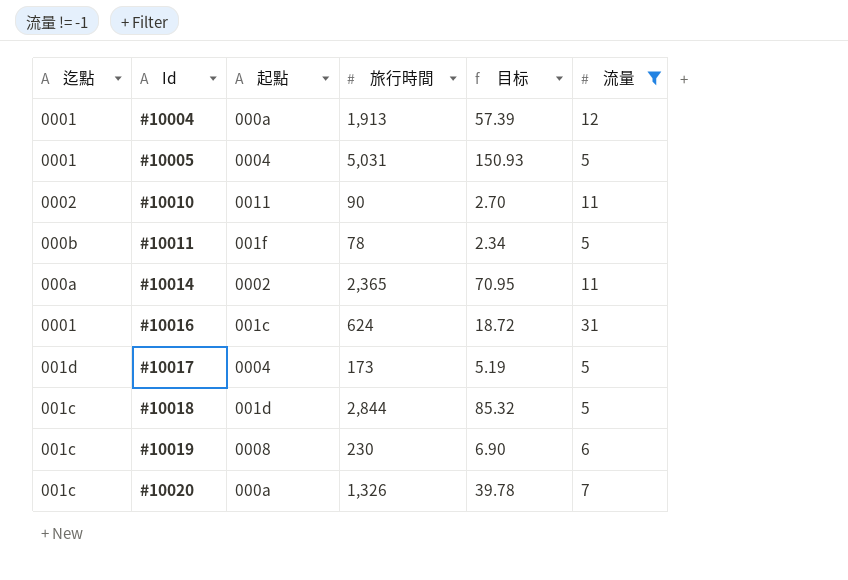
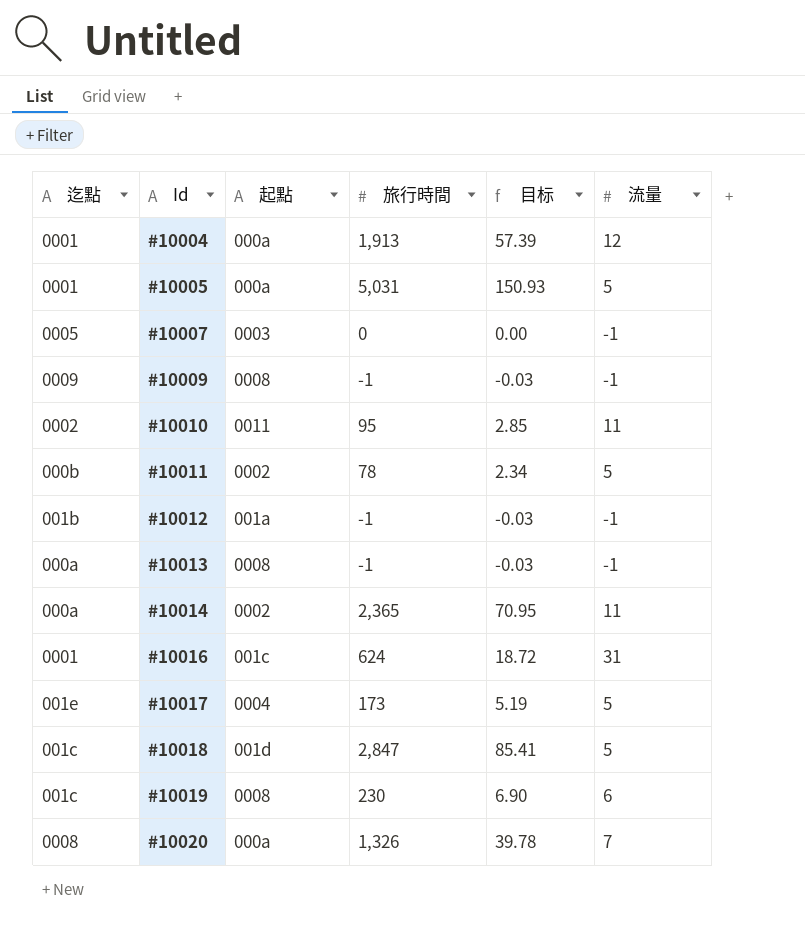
filter: 流量 != -1 -> none
#10005 | 起點: 0004 -> 000a
#10010 | 旅行時間: 90 -> 95
#10010 | 目标: 2.70 -> 2.85
#10011 | 起點: 001f -> 0002
#10017 | 迄點: 001d -> 001e
#10018 | 旅行時間: 2,844 -> 2,847
#10018 | 目标: 85.32 -> 85.41
#10020 | 迄點: 001c -> 0008

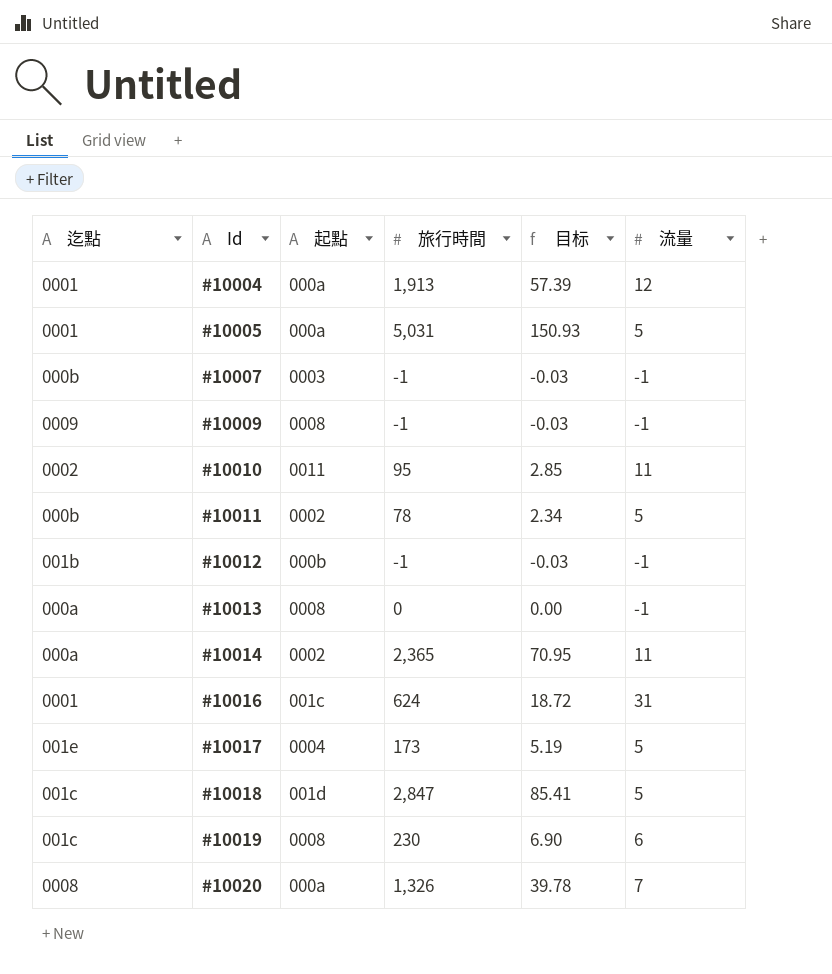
#10007 | 迄點: 0005 -> 000b
#10007 | 旅行時間: 0 -> -1
#10007 | 目标: 0.00 -> -0.03
#10012 | 起點: 001a -> 000b
#10013 | 旅行時間: -1 -> 0
#10013 | 目标: -0.03 -> 0.00

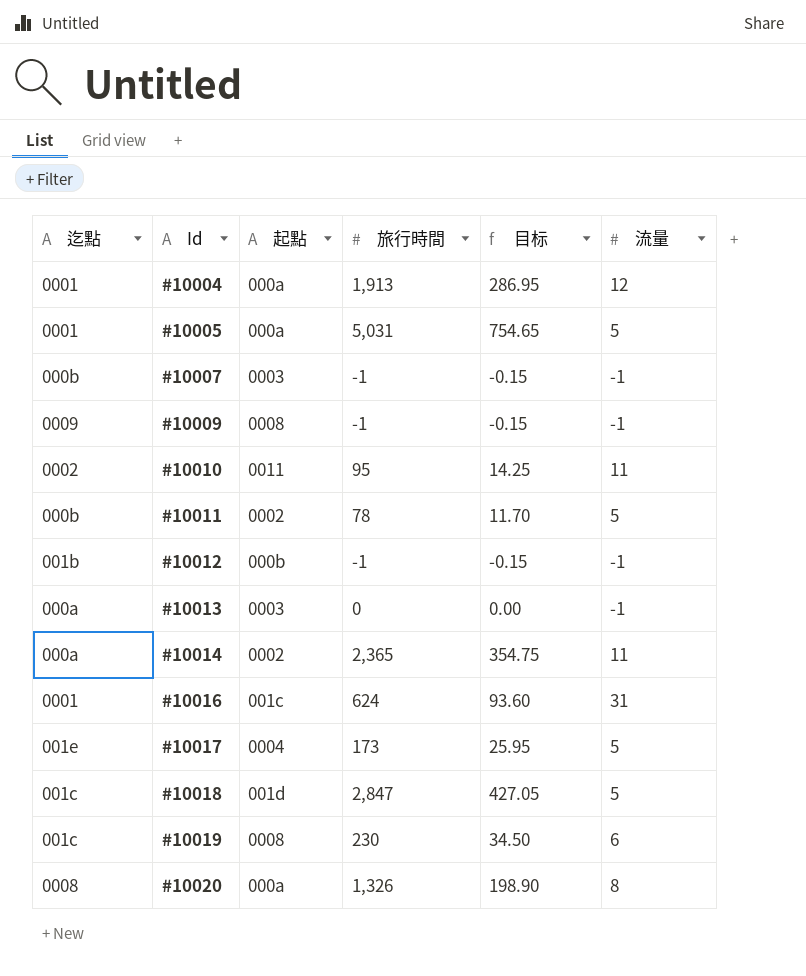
column 目标 | formula: [旅行時間] * 0.03 -> [旅行時間] * 0.15
#10013 | 起點: 0008 -> 0003
#10020 | 流量: 7 -> 8

